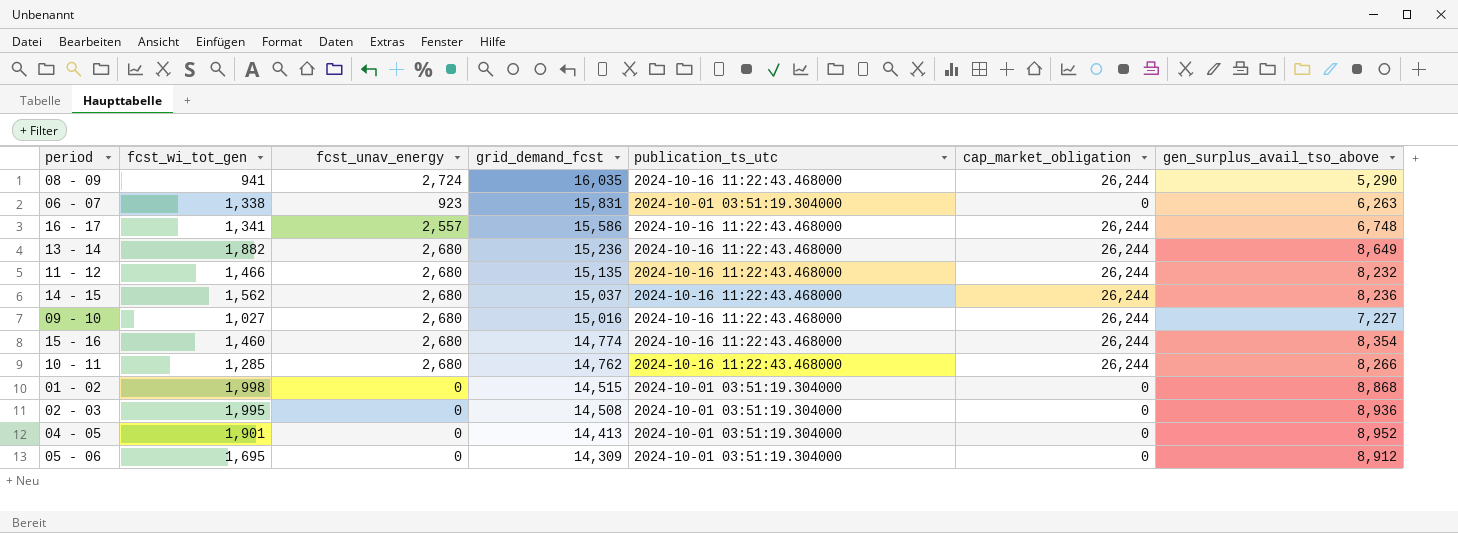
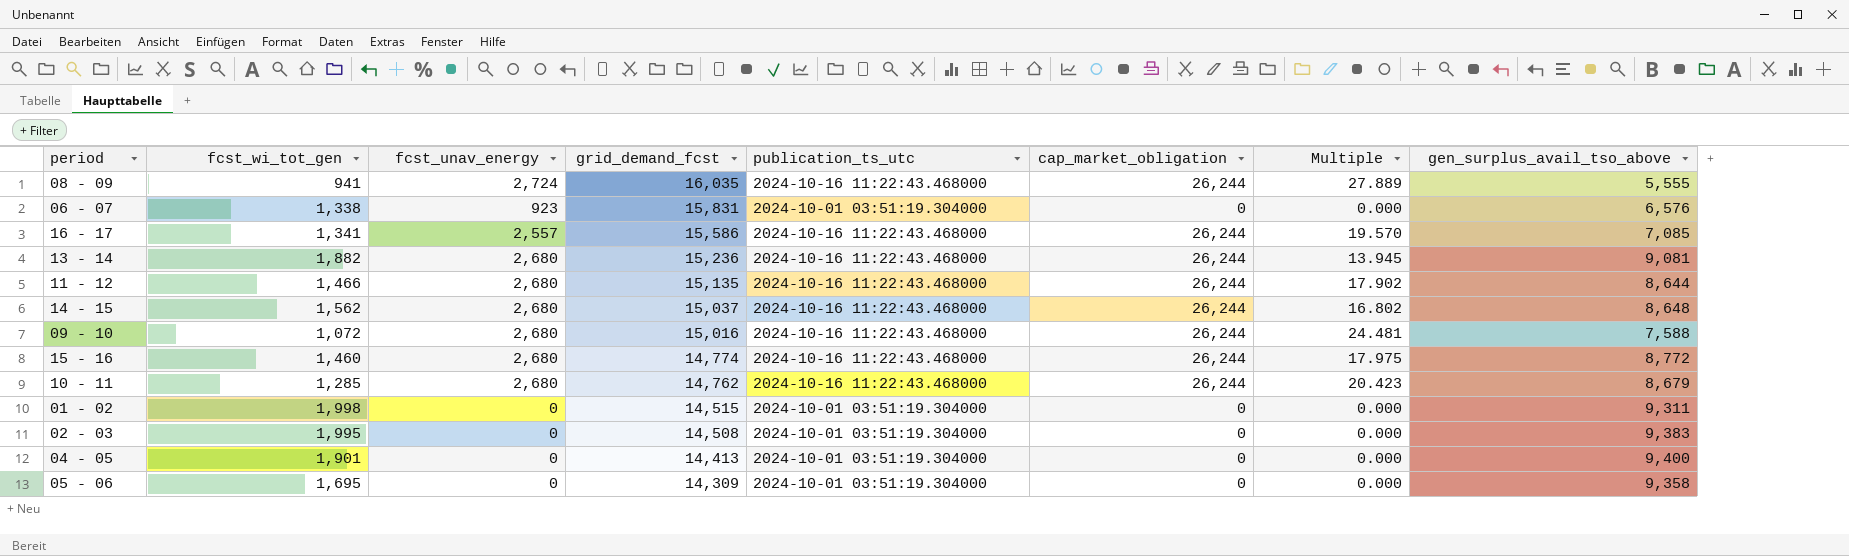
column Multiple | formula: none -> [cap_market_obligation] / [fcst_wi_tot_gen]
08 - 09 | gen_surplus_avail_tso_above: 5,290 -> 5,555
06 - 07 | gen_surplus_avail_tso_above: 6,263 -> 6,576
16 - 17 | gen_surplus_avail_tso_above: 6,748 -> 7,085
13 - 14 | gen_surplus_avail_tso_above: 8,649 -> 9,081
11 - 12 | gen_surplus_avail_tso_above: 8,232 -> 8,644
14 - 15 | gen_surplus_avail_tso_above: 8,236 -> 8,648
09 - 10 | fcst_wi_tot_gen: 1,027 -> 1,072
09 - 10 | gen_surplus_avail_tso_above: 7,227 -> 7,588
15 - 16 | gen_surplus_avail_tso_above: 8,354 -> 8,772
10 - 11 | gen_surplus_avail_tso_above: 8,266 -> 8,679
01 - 02 | gen_surplus_avail_tso_above: 8,868 -> 9,311
02 - 03 | gen_surplus_avail_tso_above: 8,936 -> 9,383
04 - 05 | gen_surplus_avail_tso_above: 8,952 -> 9,400
05 - 06 | gen_surplus_avail_tso_above: 8,912 -> 9,358

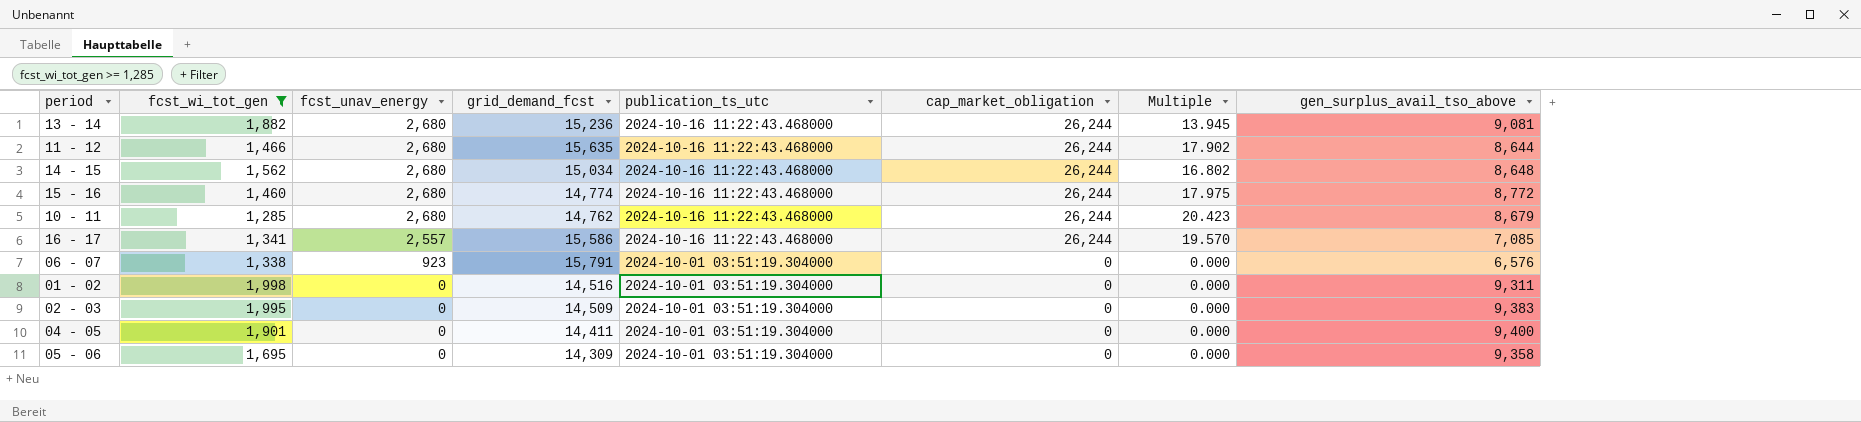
filter: none -> fcst_wi_tot_gen >= 1,285
row order: grid_demand_fcst descending -> fcst_unav_energy descending
11 - 12 | grid_demand_fcst: 15,135 -> 15,635
14 - 15 | grid_demand_fcst: 15,037 -> 15,034
06 - 07 | grid_demand_fcst: 15,831 -> 15,791
01 - 02 | grid_demand_fcst: 14,515 -> 14,516
02 - 03 | grid_demand_fcst: 14,508 -> 14,509
04 - 05 | grid_demand_fcst: 14,413 -> 14,411

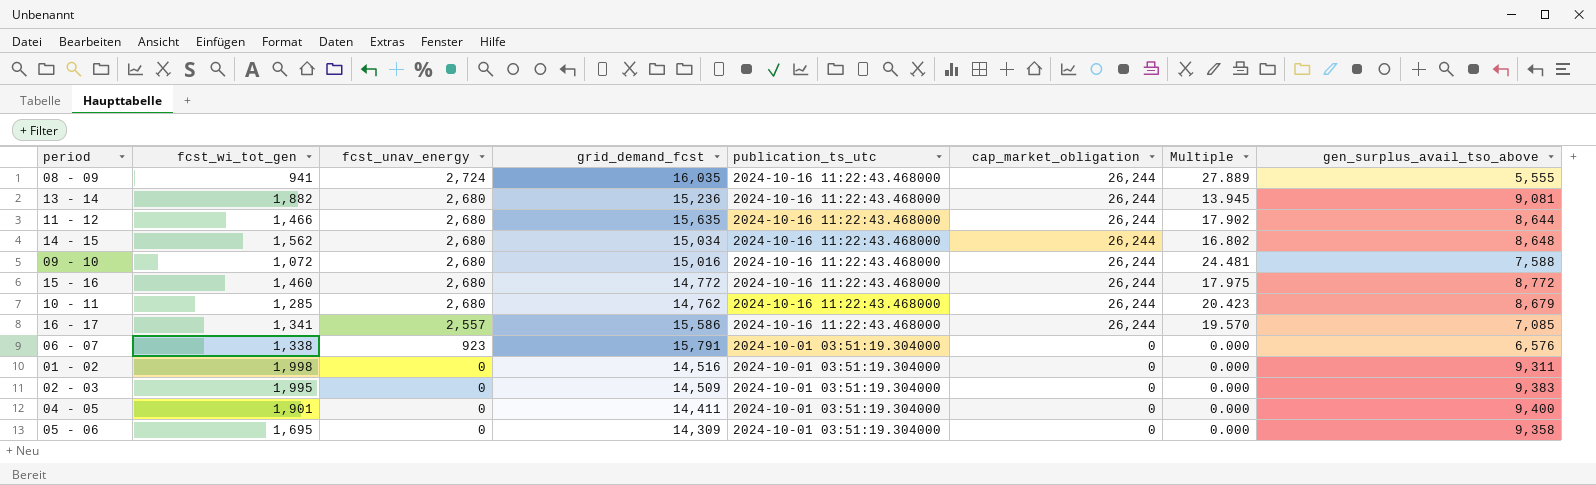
filter: fcst_wi_tot_gen >= 1,285 -> none
15 - 16 | grid_demand_fcst: 14,774 -> 14,772

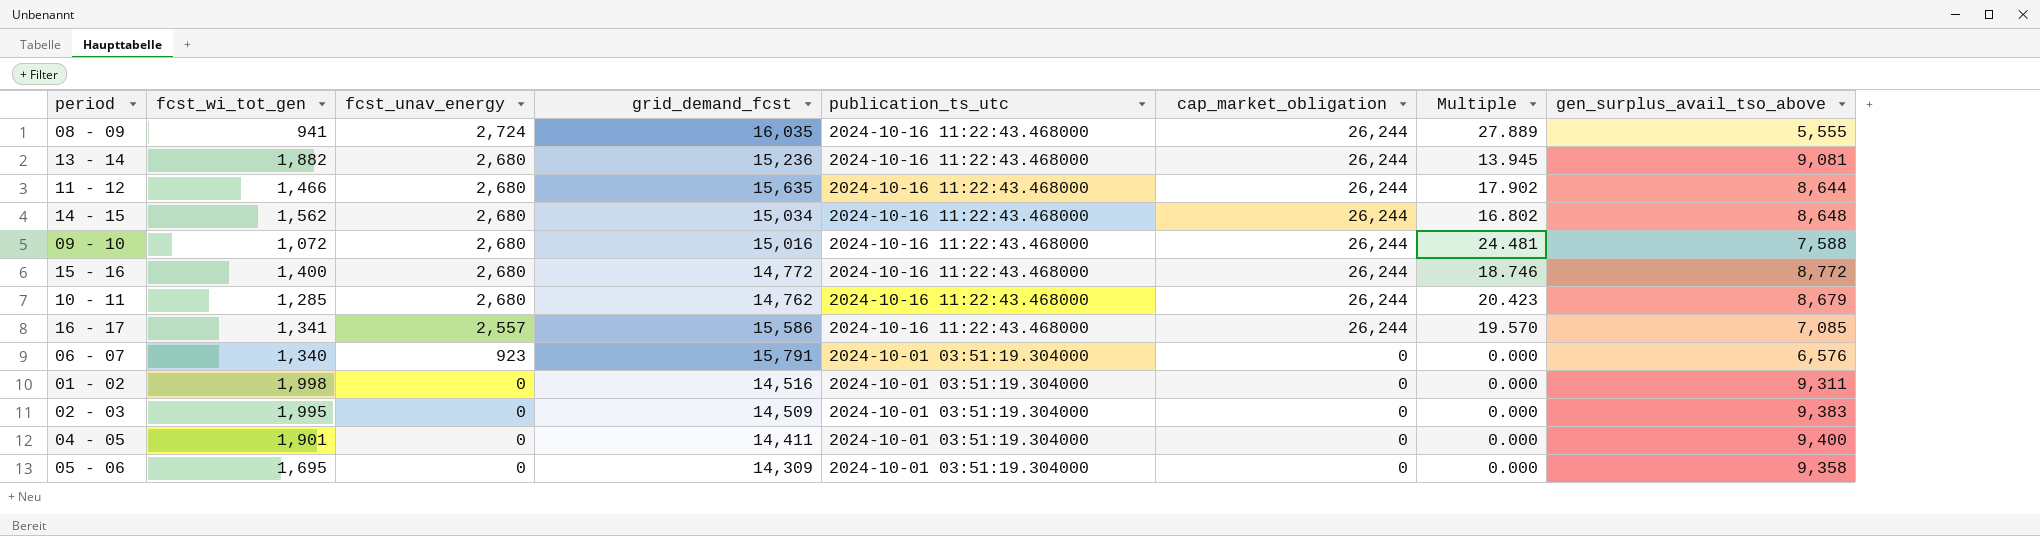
15 - 16 | fcst_wi_tot_gen: 1,460 -> 1,400
15 - 16 | Multiple: 17.975 -> 18.746
06 - 07 | fcst_wi_tot_gen: 1,338 -> 1,340

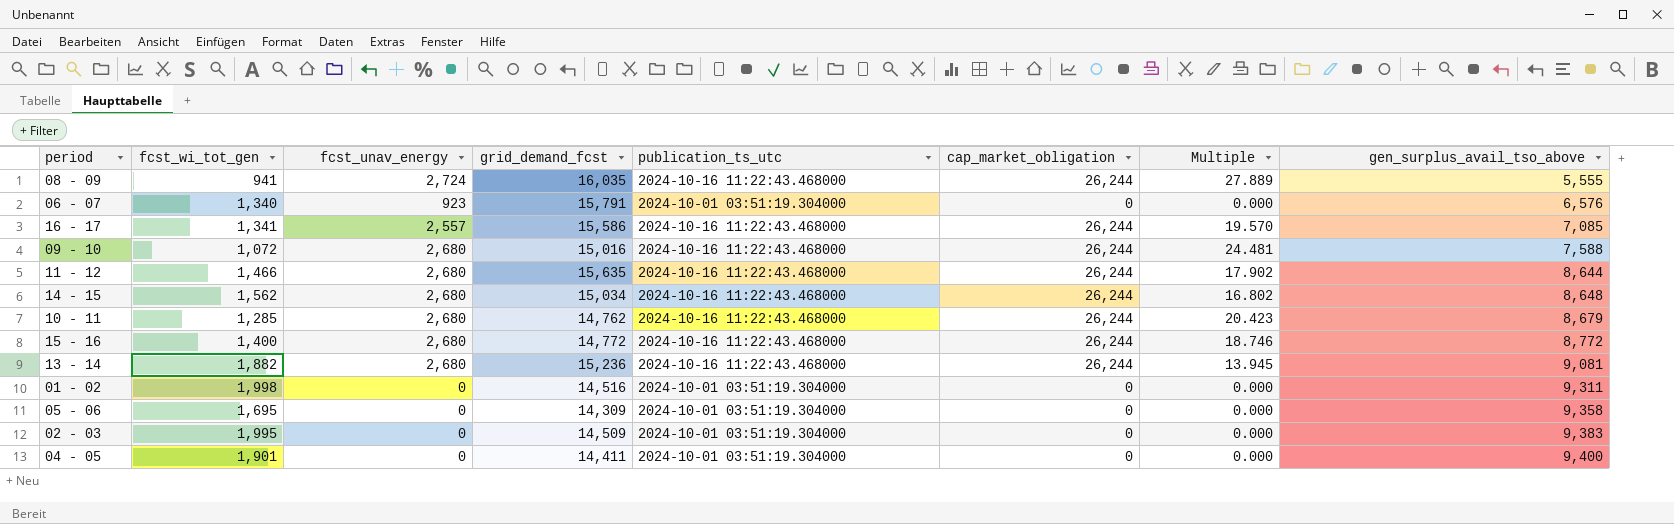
row order: fcst_unav_energy descending -> gen_surplus_avail_tso_above ascending

